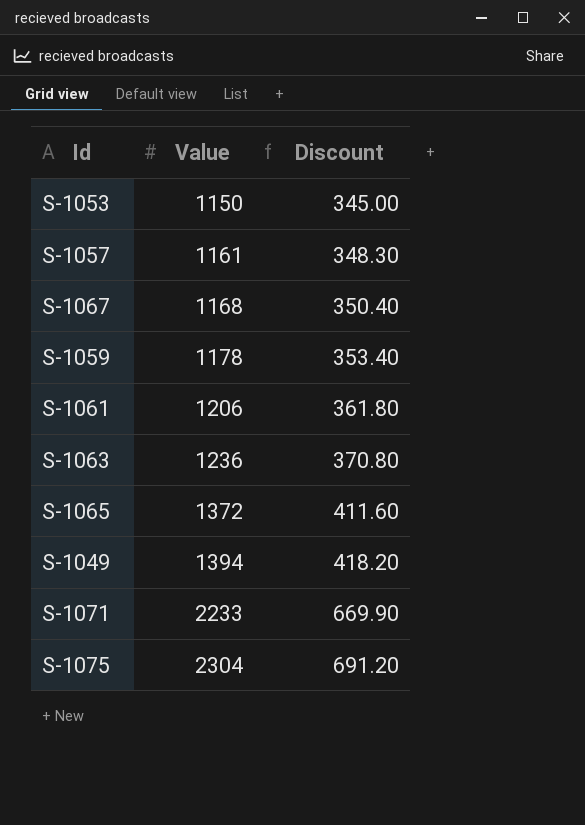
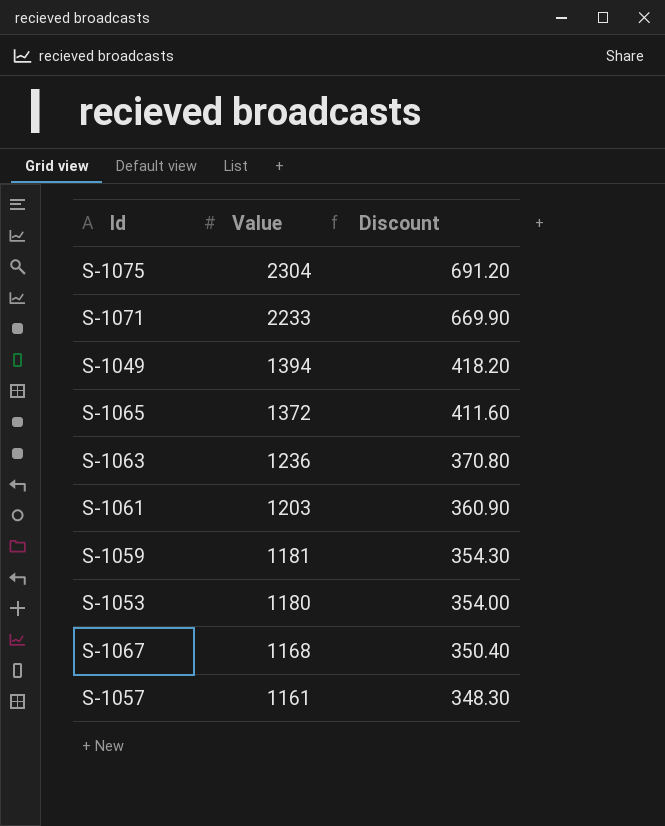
row order: Value ascending -> Value descending
S-1061 | Value: 1206 -> 1203
S-1061 | Discount: 361.80 -> 360.90
S-1059 | Value: 1178 -> 1181
S-1059 | Discount: 353.40 -> 354.30
S-1053 | Value: 1150 -> 1180
S-1053 | Discount: 345.00 -> 354.00

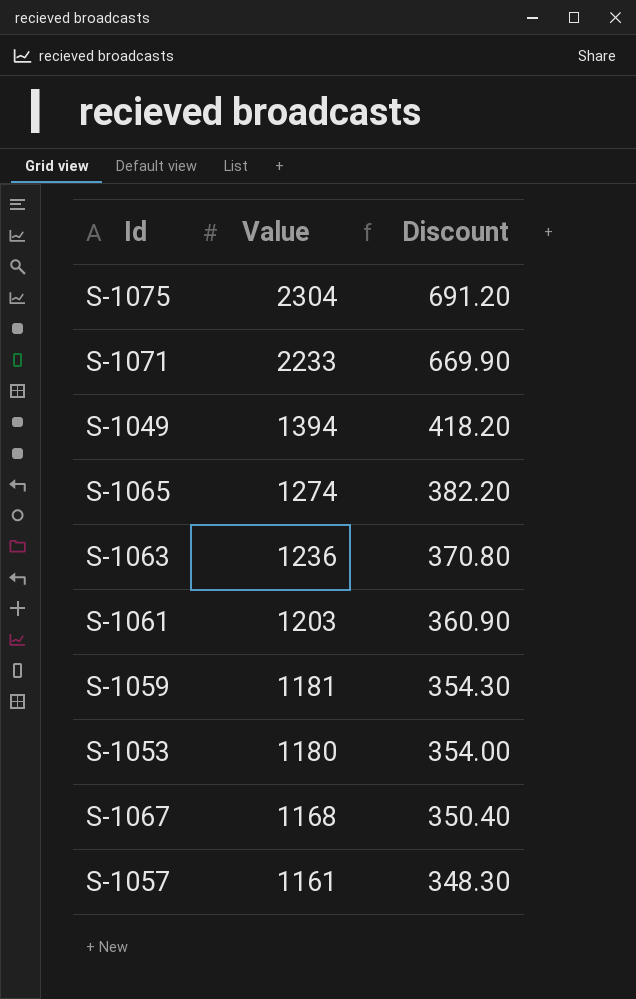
S-1065 | Value: 1372 -> 1274
S-1065 | Discount: 411.60 -> 382.20

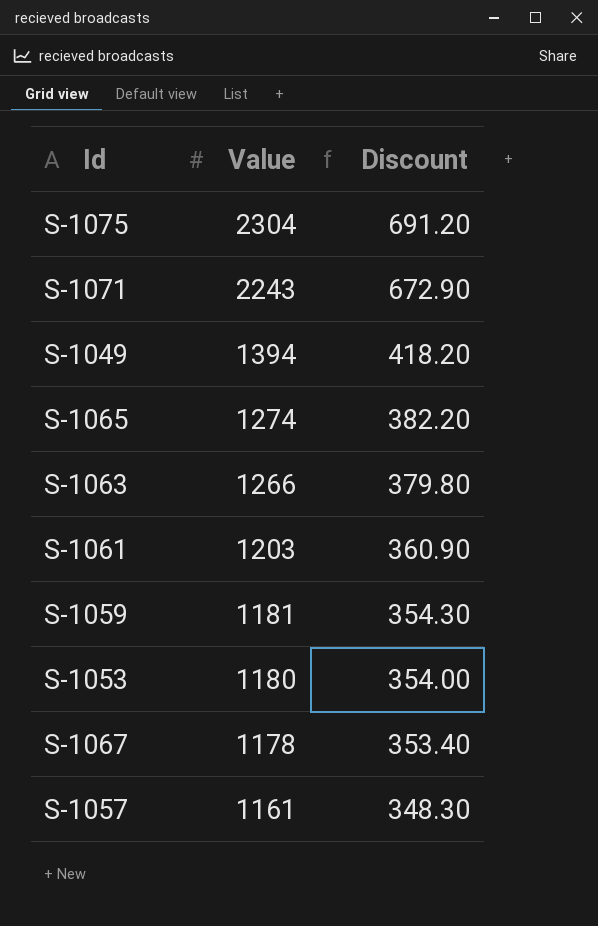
S-1071 | Value: 2233 -> 2243
S-1071 | Discount: 669.90 -> 672.90
S-1063 | Value: 1236 -> 1266
S-1063 | Discount: 370.80 -> 379.80
S-1067 | Value: 1168 -> 1178
S-1067 | Discount: 350.40 -> 353.40

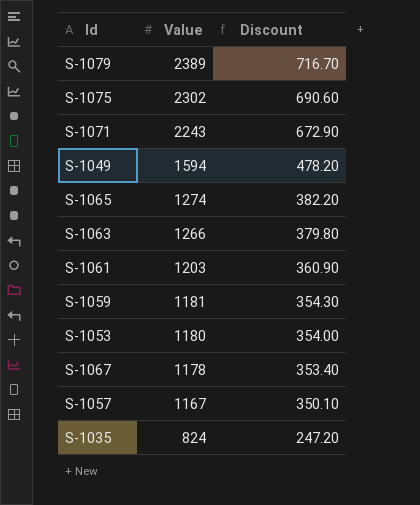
row S-1079: none -> 2389 | 716.70
S-1075 | Value: 2304 -> 2302
S-1075 | Discount: 691.20 -> 690.60
S-1049 | Value: 1394 -> 1594
S-1049 | Discount: 418.20 -> 478.20
S-1057 | Value: 1161 -> 1167
S-1057 | Discount: 348.30 -> 350.10
row S-1035: none -> 824 | 247.20

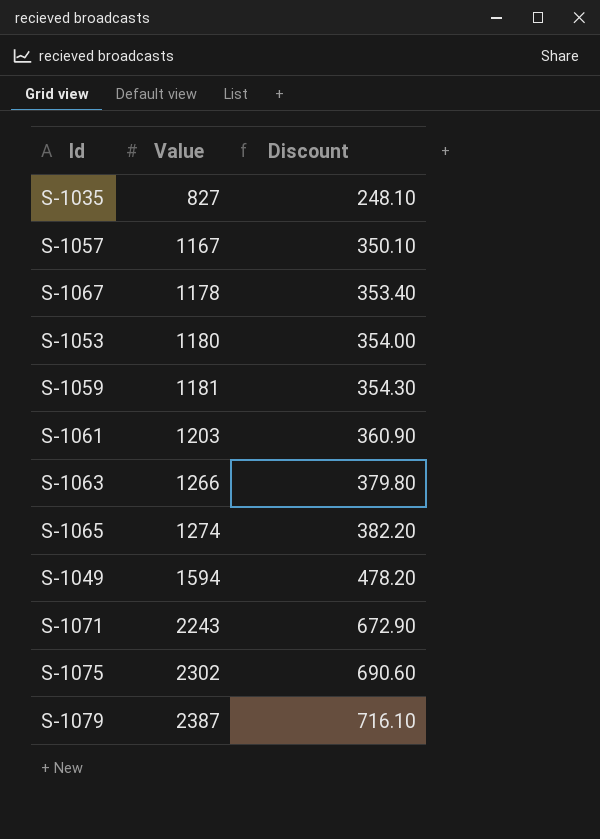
row order: Value descending -> Value ascending
S-1035 | Value: 824 -> 827
S-1035 | Discount: 247.20 -> 248.10
S-1079 | Value: 2389 -> 2387
S-1079 | Discount: 716.70 -> 716.10

